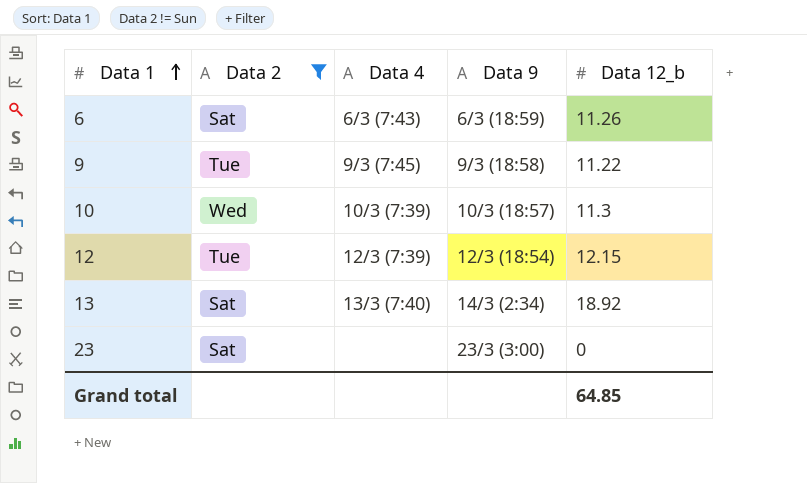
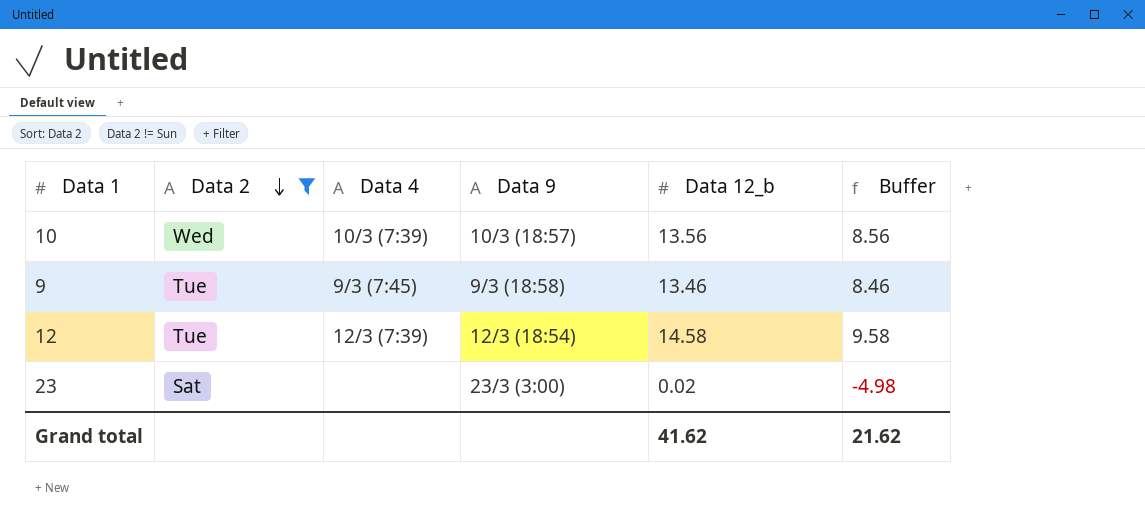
row order: Data 1 ascending -> Data 2 descending
column Buffer | formula: none -> [Data 12_b] - 5
row 6: Sat | 6/3 (7:43) | 6/3 (18:59) | 11.26 -> none
row 13: Sat | 13/3 (7:40) | 14/3 (2:34) | 18.92 -> none
10 | Data 12_b: 11.3 -> 13.56
9 | Data 12_b: 11.22 -> 13.46
12 | Data 12_b: 12.15 -> 14.58
23 | Data 12_b: 0 -> 0.02
Grand total | Data 12_b: 64.85 -> 41.62

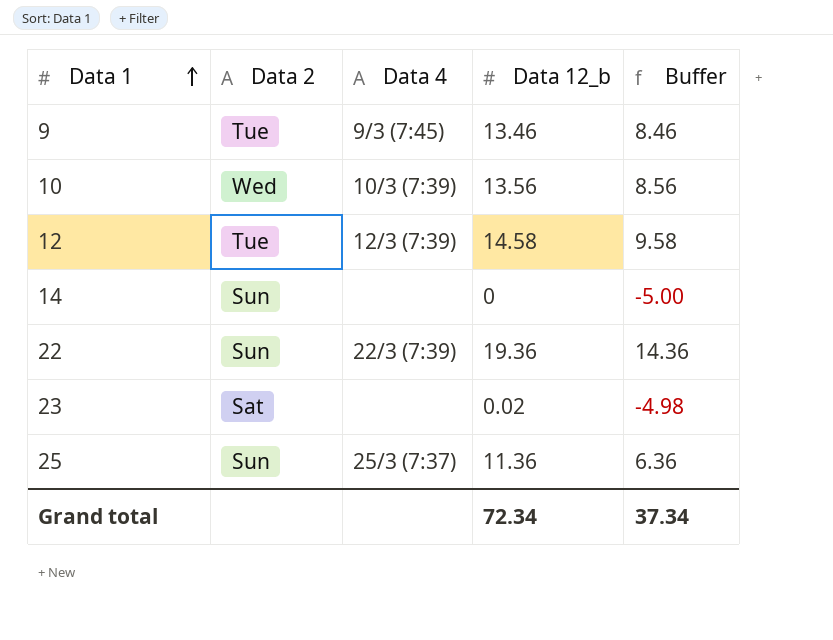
filter: Data 2 != Sun -> none
row order: Data 2 descending -> Data 1 ascending
column Data 9 | position: 4 -> none
Grand total | Data 12_b: 41.62 -> 72.34
Grand total | Buffer: 21.62 -> 37.34

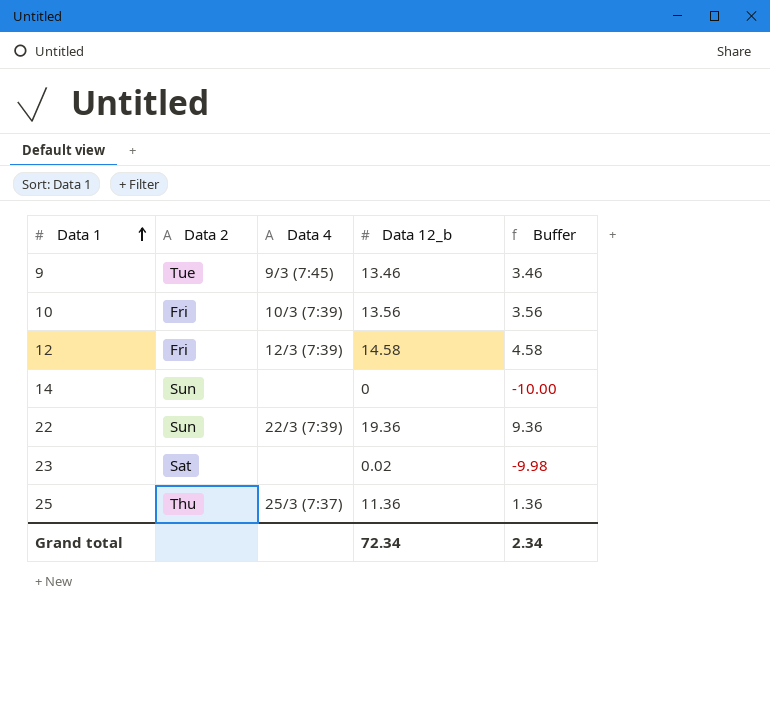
column Buffer | formula: [Data 12_b] - 5 -> [Data 12_b] - 10
10 | Data 2: Wed -> Fri
12 | Data 2: Tue -> Fri
25 | Data 2: Sun -> Thu
Grand total | Buffer: 37.34 -> 2.34

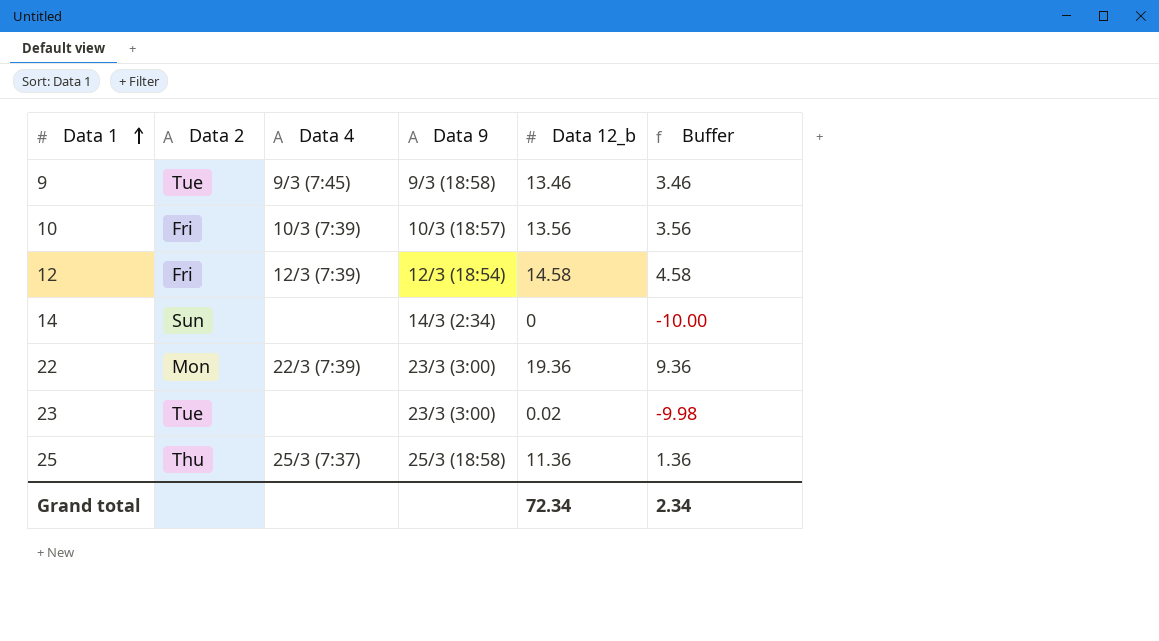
column Data 9 | position: none -> 4
22 | Data 2: Sun -> Mon
23 | Data 2: Sat -> Tue

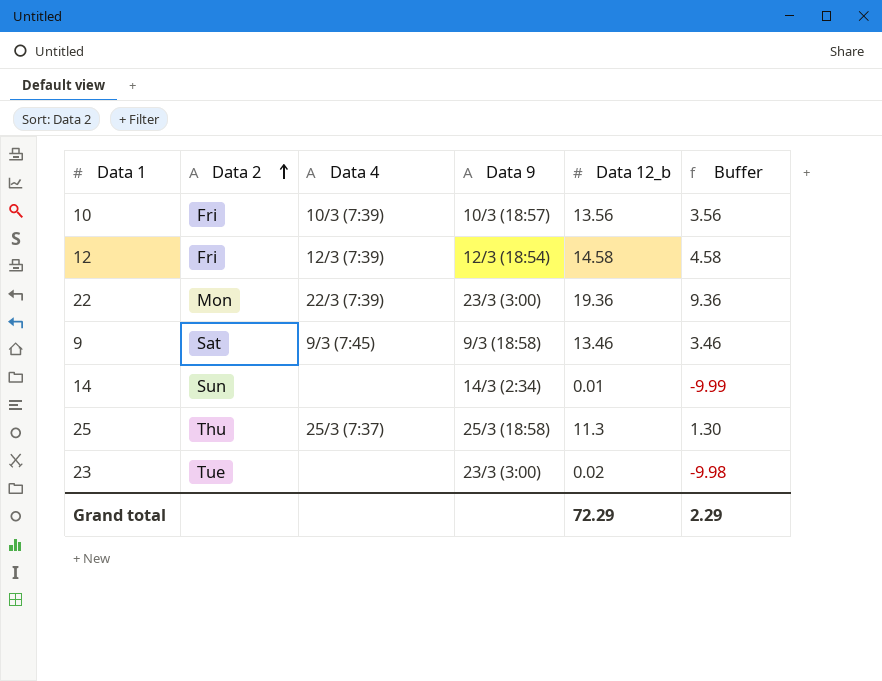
row order: Data 1 ascending -> Data 2 ascending
9 | Data 2: Tue -> Sat
14 | Data 12_b: 0 -> 0.01
14 | Buffer: -10.00 -> -9.99
25 | Data 12_b: 11.36 -> 11.3
25 | Buffer: 1.36 -> 1.30
Grand total | Data 12_b: 72.34 -> 72.29
Grand total | Buffer: 2.34 -> 2.29

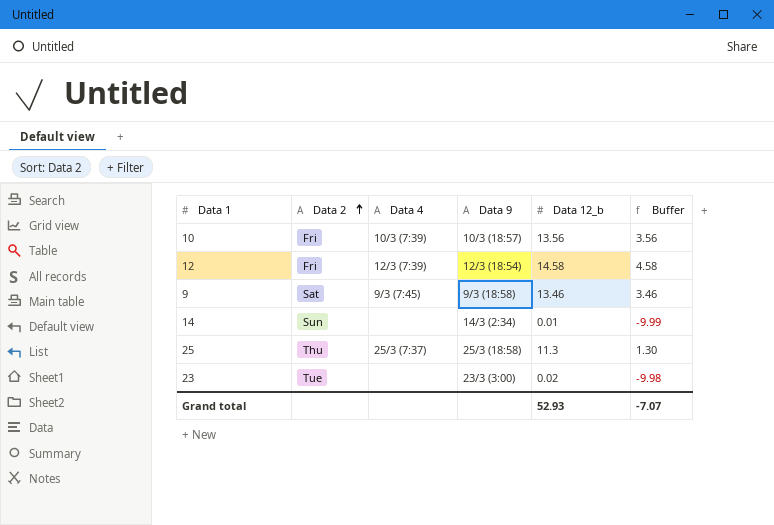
row 22: Mon | 22/3 (7:39) | 23/3 (3:00) | 19.36 | 9.36 -> none
Grand total | Data 12_b: 72.29 -> 52.93
Grand total | Buffer: 2.29 -> -7.07

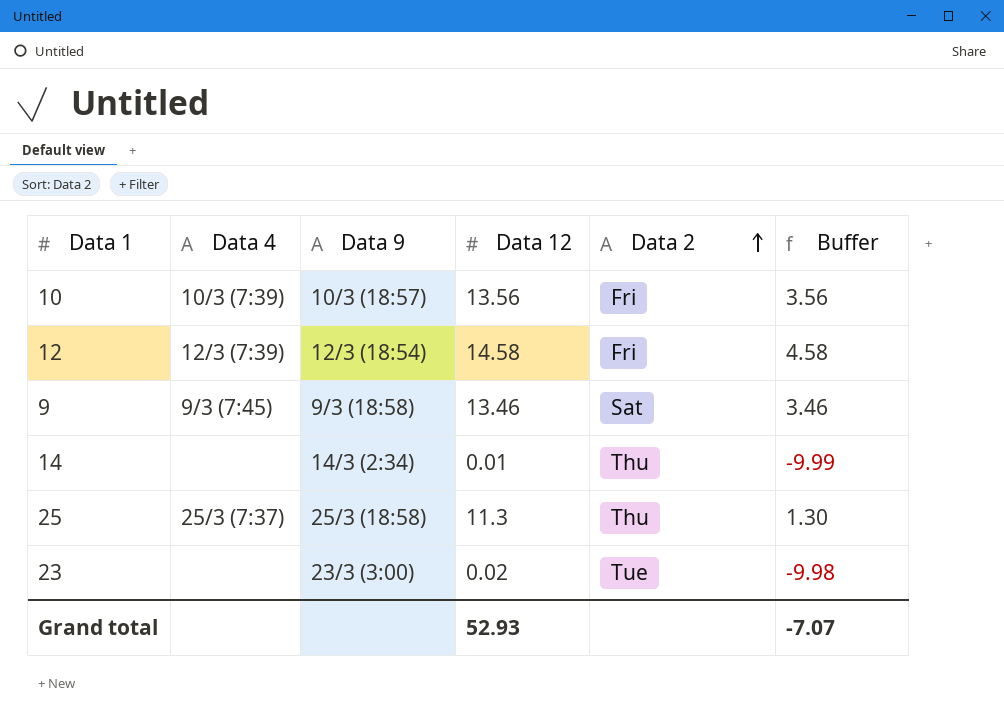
column name: Data 12_b -> Data 12
column Data 2 | position: 2 -> 5
14 | Data 2: Sun -> Thu

